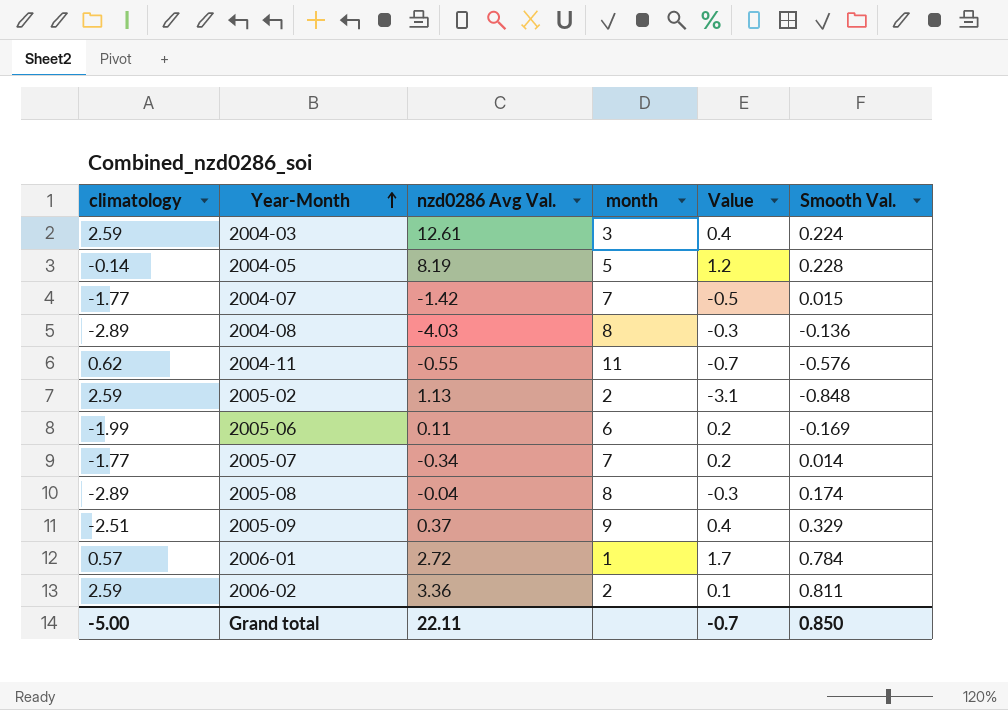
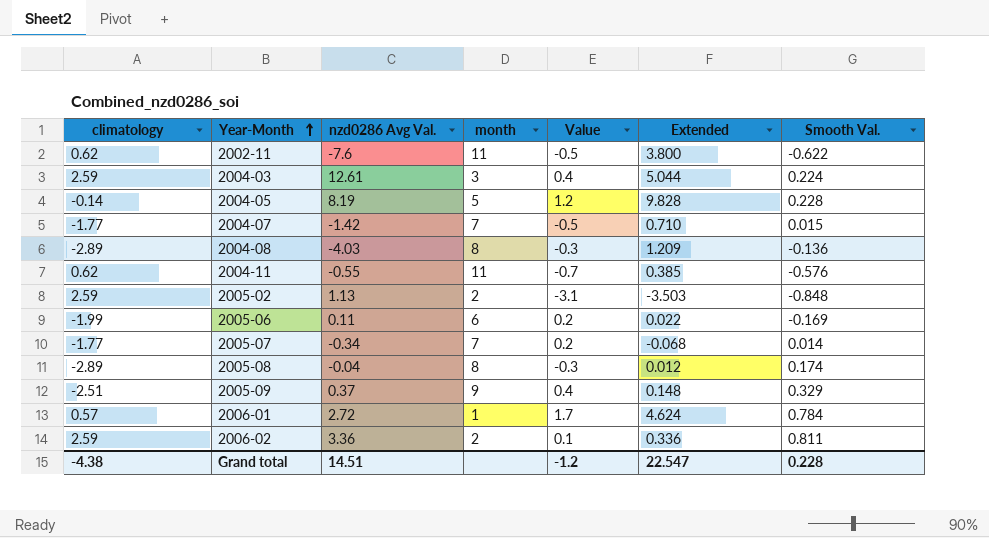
column Extended | formula: none -> [nzd0286 Avg Val.] * [Value]
row 2002-11: none -> 0.62 | -7.6 | 11 | -0.5 | 3.800 | -0.622
Grand total | climatology: -5.00 -> -4.38
Grand total | nzd0286 Avg Val.: 22.11 -> 14.51
Grand total | Value: -0.7 -> -1.2
Grand total | Smooth Val.: 0.850 -> 0.228

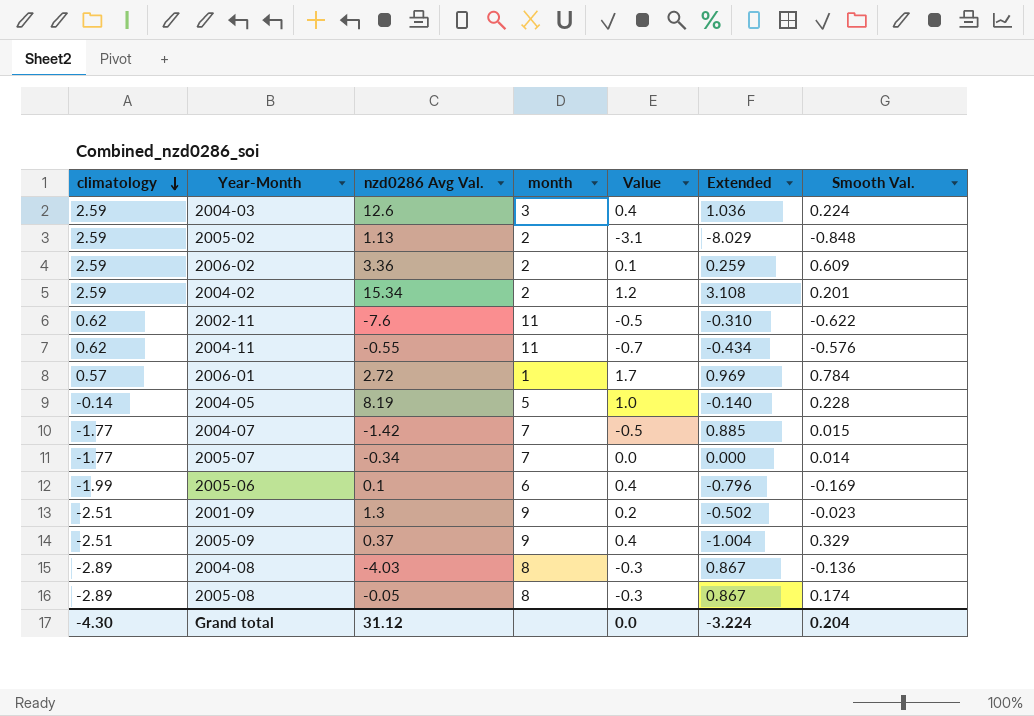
row order: Year-Month ascending -> climatology descending
column Extended | formula: [nzd0286 Avg Val.] * [Value] -> [climatology] * [Value]
2004-03 | nzd0286 Avg Val.: 12.61 -> 12.6
2006-02 | Smooth Val.: 0.811 -> 0.609
row 2004-02: none -> 2.59 | 15.34 | 2 | 1.2 | 3.108 | 0.201
2004-05 | Value: 1.2 -> 1.0
2005-07 | Value: 0.2 -> 0.0
2005-06 | nzd0286 Avg Val.: 0.11 -> 0.1
2005-06 | Value: 0.2 -> 0.4
row 2001-09: none -> -2.51 | 1.3 | 9 | 0.2 | -0.502 | -0.023
2005-08 | nzd0286 Avg Val.: -0.04 -> -0.05
Grand total | climatology: -4.38 -> -4.30
Grand total | nzd0286 Avg Val.: 14.51 -> 31.12
Grand total | Value: -1.2 -> 0.0
Grand total | Extended: 22.547 -> -3.224
Grand total | Smooth Val.: 0.228 -> 0.204

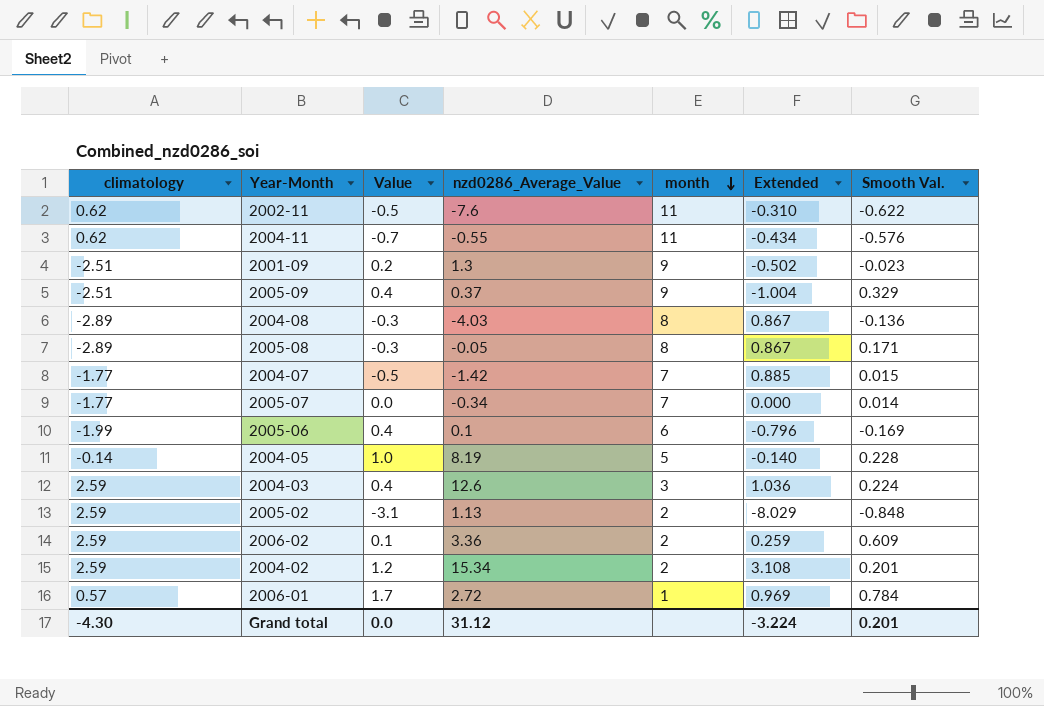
row order: climatology descending -> month descending
column Value | position: 5 -> 3
column name: nzd0286 Avg Val. -> nzd0286_Average_Value
2005-08 | Smooth Val.: 0.174 -> 0.171
Grand total | Smooth Val.: 0.204 -> 0.201

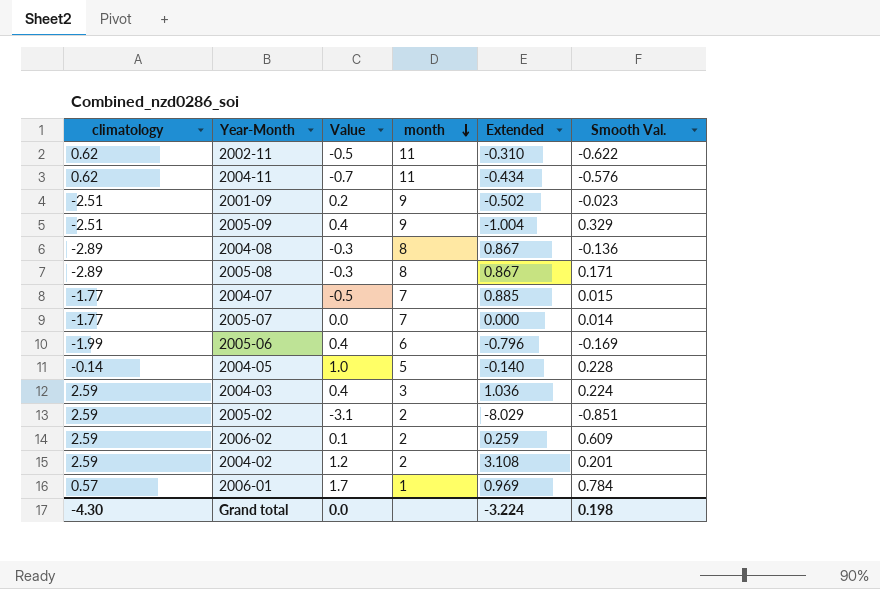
column nzd0286_Average_Value | position: 4 -> none
2005-02 | Smooth Val.: -0.848 -> -0.851
Grand total | Smooth Val.: 0.201 -> 0.198

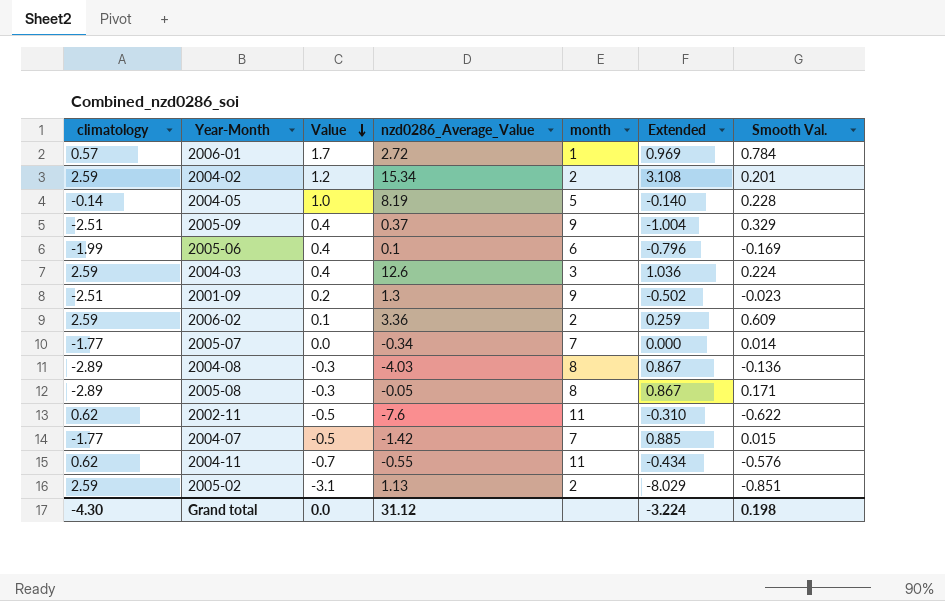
row order: month descending -> Value descending
column nzd0286_Average_Value | position: none -> 4

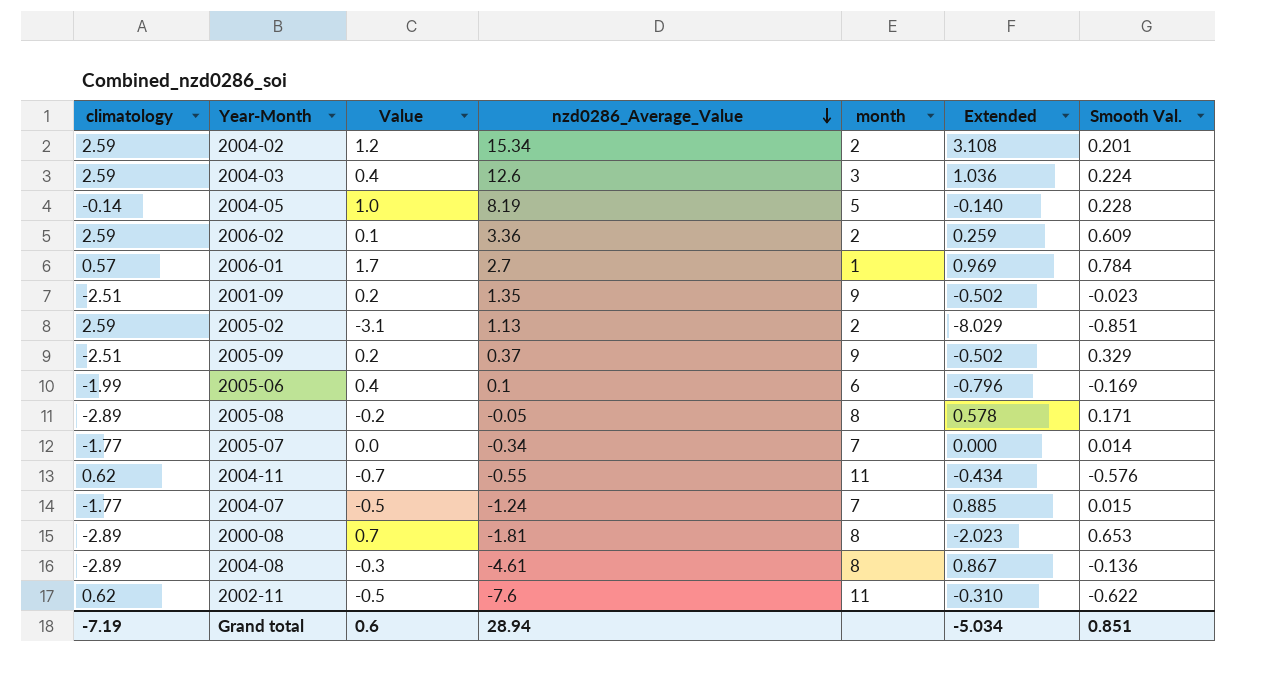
row order: Value descending -> nzd0286_Average_Value descending
2006-01 | nzd0286_Average_Value: 2.72 -> 2.7
2001-09 | nzd0286_Average_Value: 1.3 -> 1.35
2005-09 | Value: 0.4 -> 0.2
2005-09 | Extended: -1.004 -> -0.502
2005-08 | Value: -0.3 -> -0.2
2005-08 | Extended: 0.867 -> 0.578
2004-07 | nzd0286_Average_Value: -1.42 -> -1.24
row 2000-08: none -> -2.89 | 0.7 | -1.81 | 8 | -2.023 | 0.653
2004-08 | nzd0286_Average_Value: -4.03 -> -4.61
Grand total | climatology: -4.30 -> -7.19
Grand total | Value: 0.0 -> 0.6
Grand total | nzd0286_Average_Value: 31.12 -> 28.94
Grand total | Extended: -3.224 -> -5.034
Grand total | Smooth Val.: 0.198 -> 0.851

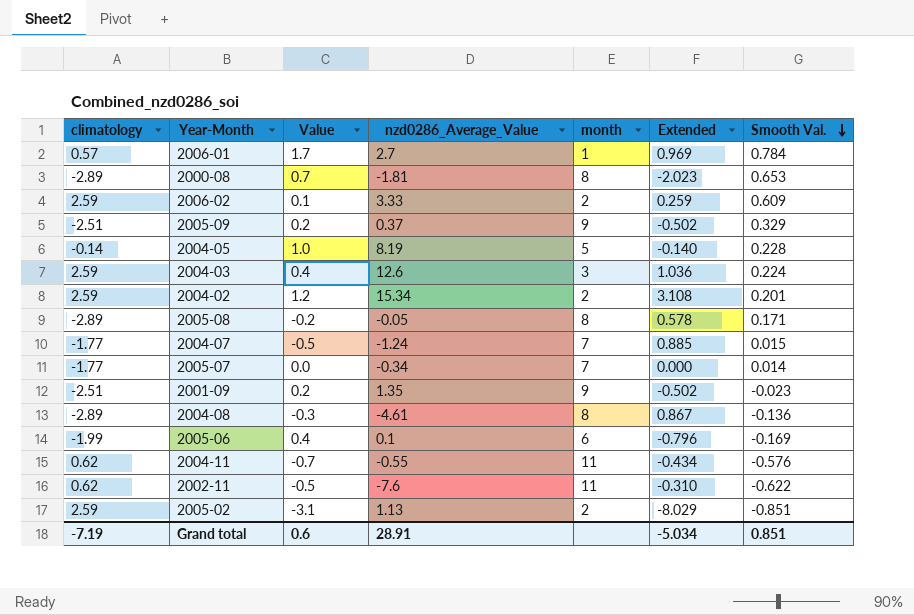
row order: nzd0286_Average_Value descending -> Smooth Val. descending
2006-02 | nzd0286_Average_Value: 3.36 -> 3.33
Grand total | nzd0286_Average_Value: 28.94 -> 28.91

